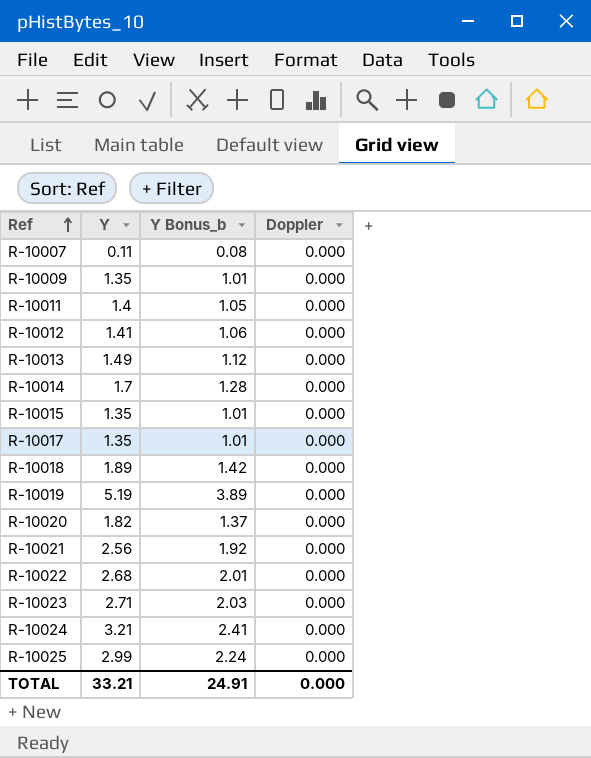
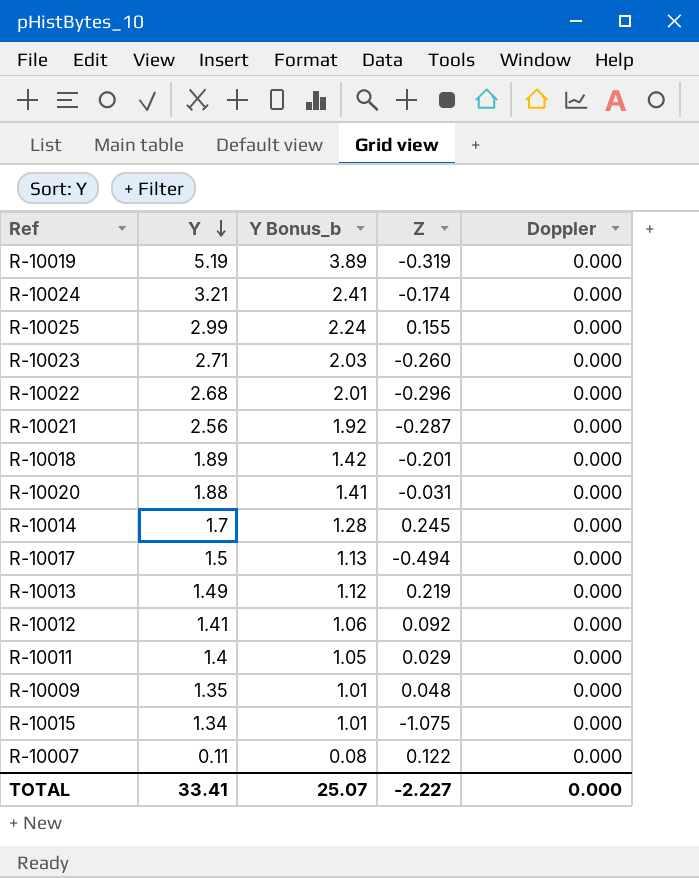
row order: Ref ascending -> Y descending
column Z | position: none -> 4
R-10020 | Y: 1.82 -> 1.88
R-10020 | Y Bonus_b: 1.37 -> 1.41
R-10017 | Y: 1.35 -> 1.5
R-10017 | Y Bonus_b: 1.01 -> 1.13
R-10015 | Y: 1.35 -> 1.34
TOTAL | Y: 33.21 -> 33.41
TOTAL | Y Bonus_b: 24.91 -> 25.07

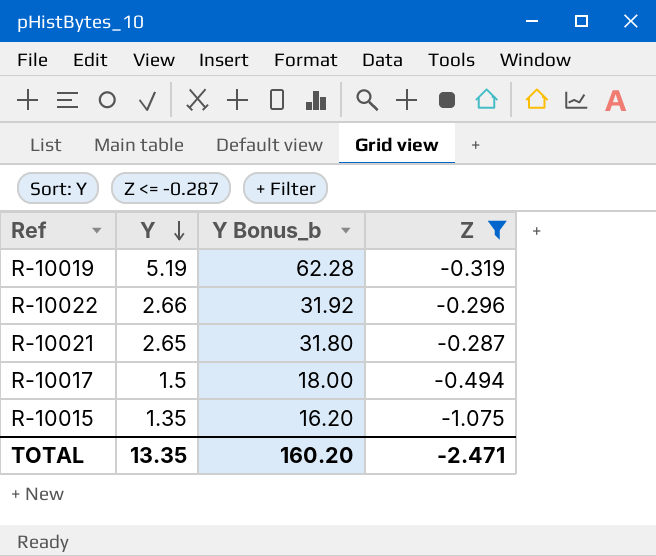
filter: none -> Z <= -0.287
column Doppler | position: 5 -> none
column Y Bonus_b | formula: [Y] * 0.75 -> [Y] * 12
R-10022 | Y: 2.68 -> 2.66
R-10021 | Y: 2.56 -> 2.65
R-10015 | Y: 1.34 -> 1.35
TOTAL | Y: 33.41 -> 13.35
TOTAL | Y Bonus_b: 25.07 -> 160.20
TOTAL | Z: -2.227 -> -2.471

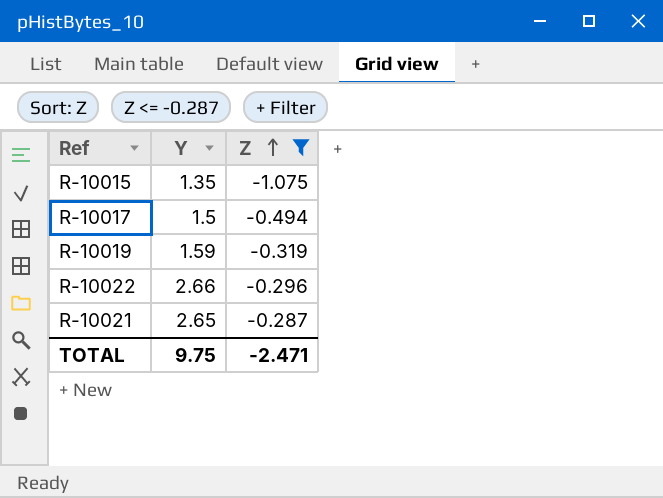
row order: Y descending -> Z ascending
column Y Bonus_b | formula: [Y] * 12 -> none
R-10019 | Y: 5.19 -> 1.59
TOTAL | Y: 13.35 -> 9.75

